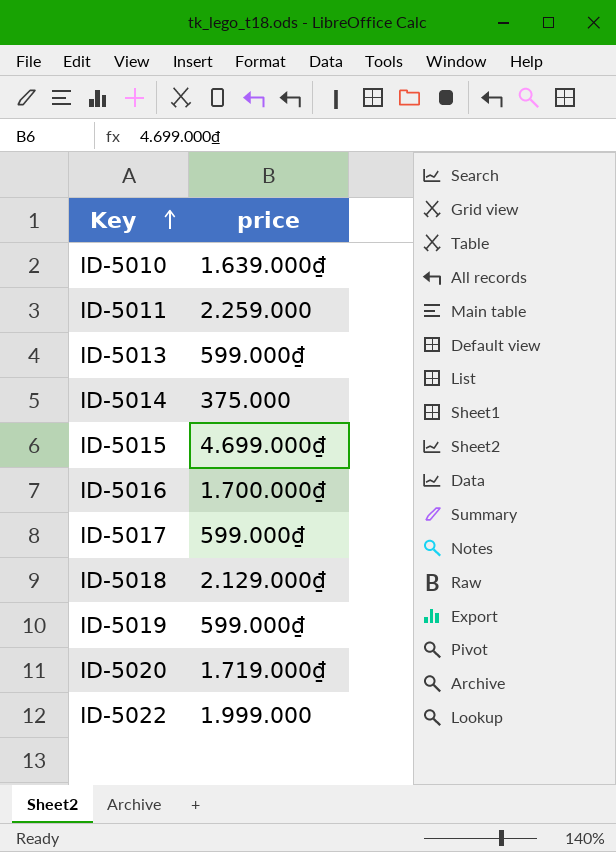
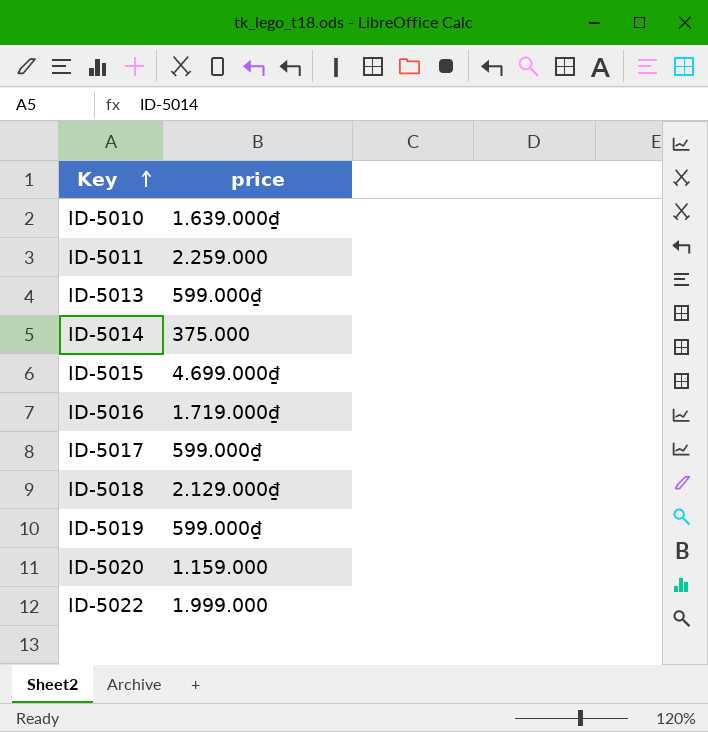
ID-5016 | price: 1.700.000₫ -> 1.719.000₫
ID-5020 | price: 1.719.000₫ -> 1.159.000

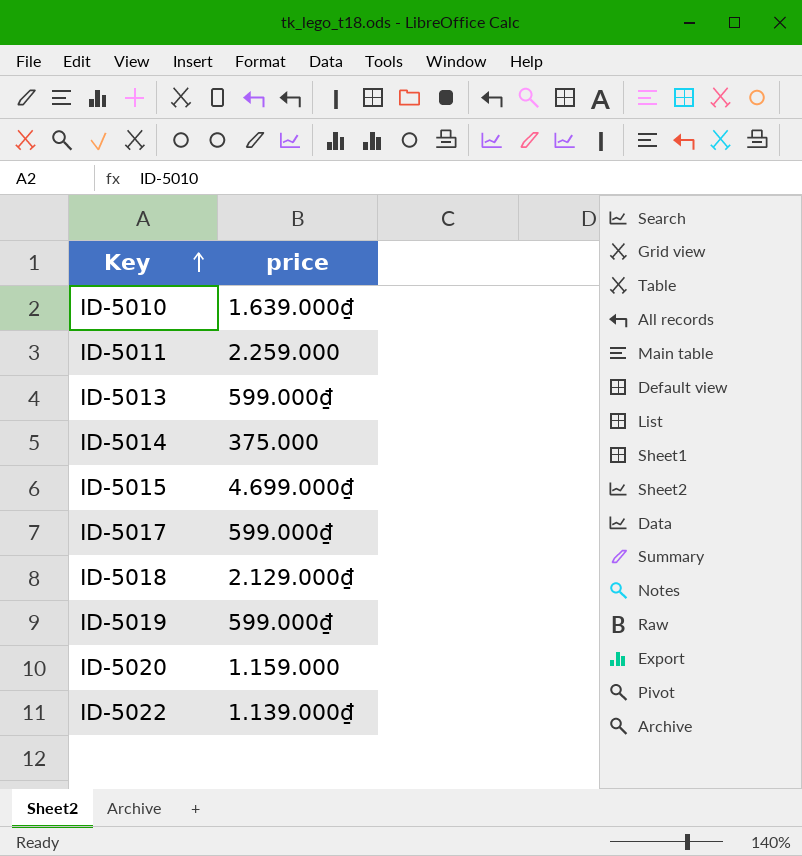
row ID-5016: 1.719.000₫ -> none
ID-5022 | price: 1.999.000 -> 1.139.000₫

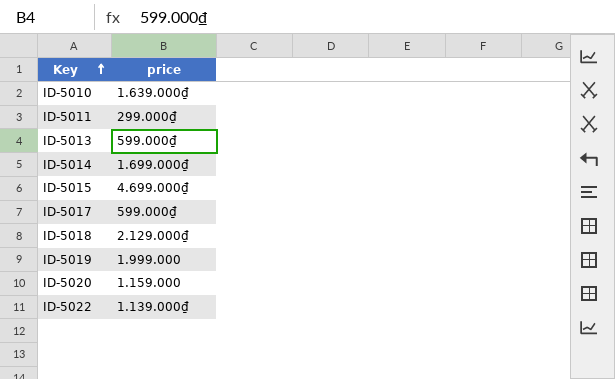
ID-5011 | price: 2.259.000 -> 299.000₫
ID-5014 | price: 375.000 -> 1.699.000₫
ID-5019 | price: 599.000₫ -> 1.999.000

